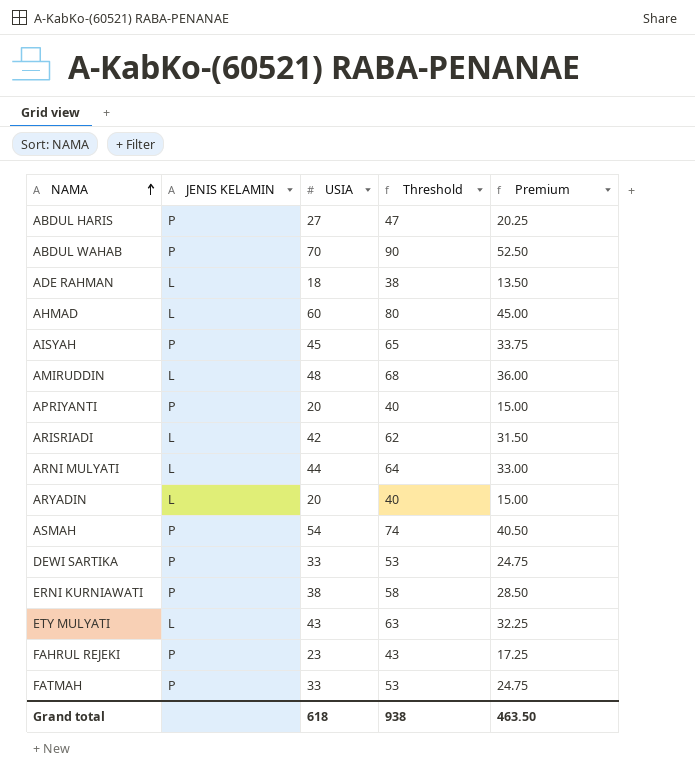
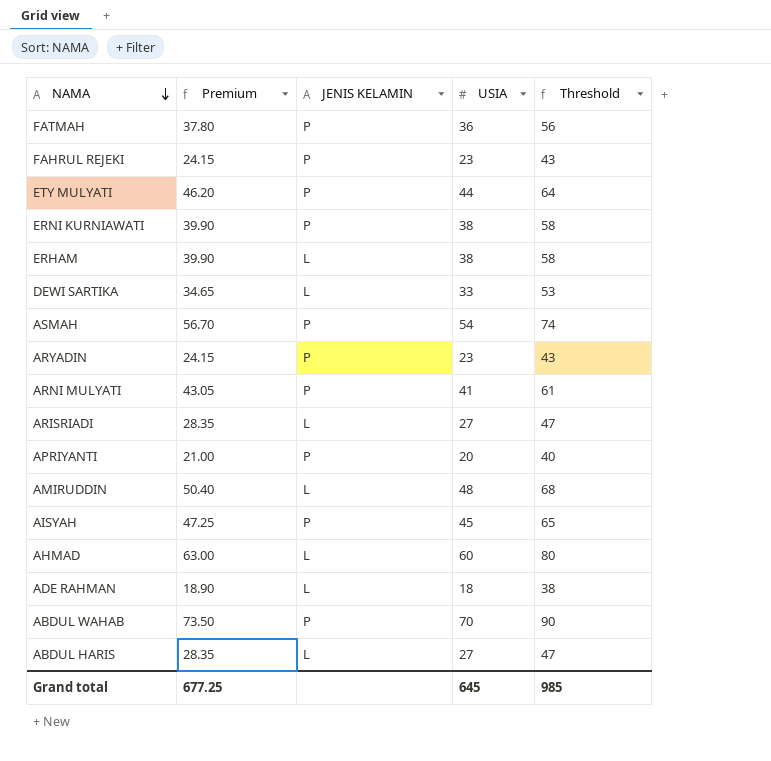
row order: NAMA ascending -> NAMA descending
column Premium | formula: [USIA] * 0.75 -> [USIA] * 1.05
column Premium | position: 5 -> 2
FATMAH | USIA: 33 -> 36
FATMAH | Threshold: 53 -> 56
ETY MULYATI | JENIS KELAMIN: L -> P
ETY MULYATI | USIA: 43 -> 44
ETY MULYATI | Threshold: 63 -> 64
row ERHAM: none -> 39.90 | L | 38 | 58
DEWI SARTIKA | JENIS KELAMIN: P -> L
ARYADIN | JENIS KELAMIN: L -> P
ARYADIN | USIA: 20 -> 23
ARYADIN | Threshold: 40 -> 43
ARNI MULYATI | JENIS KELAMIN: L -> P
ARNI MULYATI | USIA: 44 -> 41
ARNI MULYATI | Threshold: 64 -> 61
ARISRIADI | USIA: 42 -> 27
ARISRIADI | Threshold: 62 -> 47
ABDUL HARIS | JENIS KELAMIN: P -> L
Grand total | Premium: 463.50 -> 677.25
Grand total | USIA: 618 -> 645
Grand total | Threshold: 938 -> 985

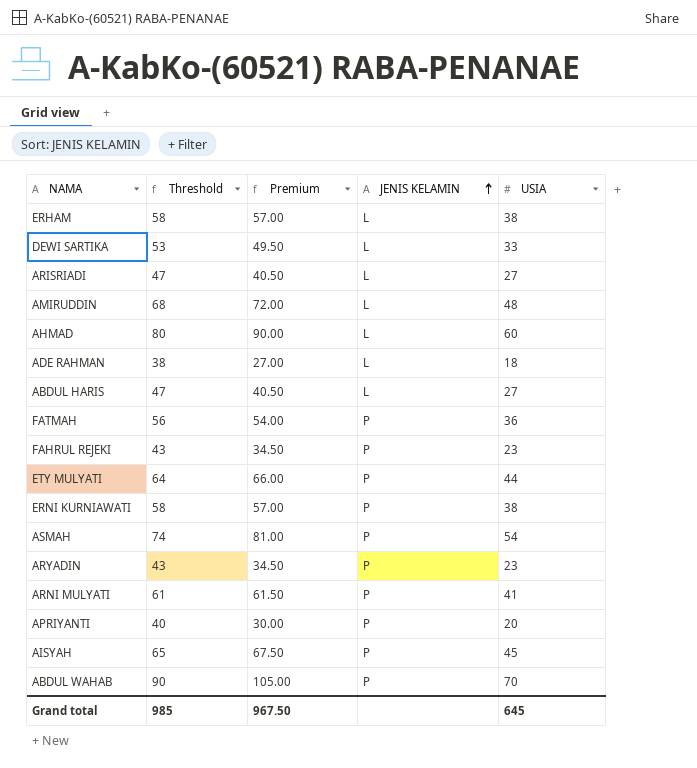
row order: NAMA descending -> JENIS KELAMIN ascending
column Threshold | position: 5 -> 2
column Premium | formula: [USIA] * 1.05 -> [USIA] * 1.5
Grand total | Premium: 677.25 -> 967.50

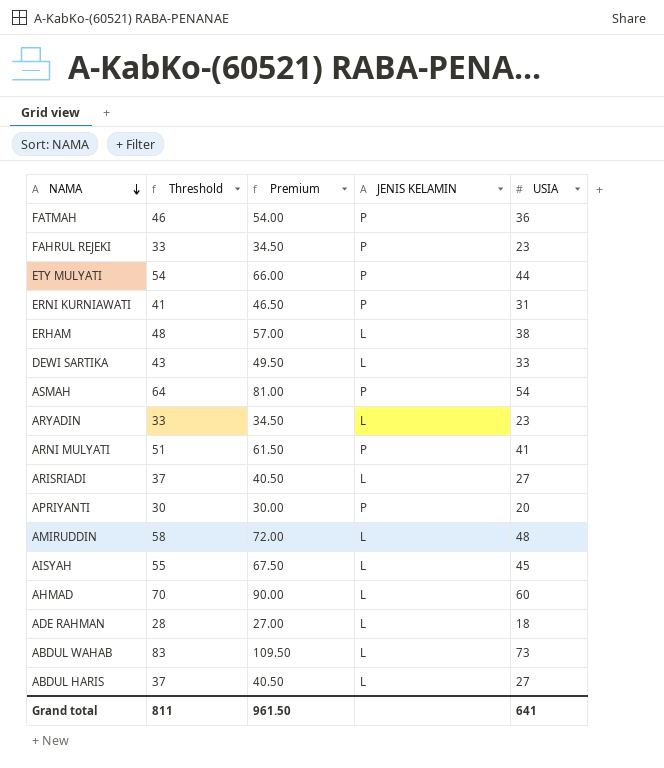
row order: JENIS KELAMIN ascending -> NAMA descending
column Threshold | formula: [USIA] + 20 -> [USIA] + 10
ERNI KURNIAWATI | Premium: 57.00 -> 46.50
ERNI KURNIAWATI | USIA: 38 -> 31
ARYADIN | JENIS KELAMIN: P -> L
AISYAH | JENIS KELAMIN: P -> L
ABDUL WAHAB | Premium: 105.00 -> 109.50
ABDUL WAHAB | JENIS KELAMIN: P -> L
ABDUL WAHAB | USIA: 70 -> 73
Grand total | Threshold: 985 -> 811
Grand total | Premium: 967.50 -> 961.50
Grand total | USIA: 645 -> 641

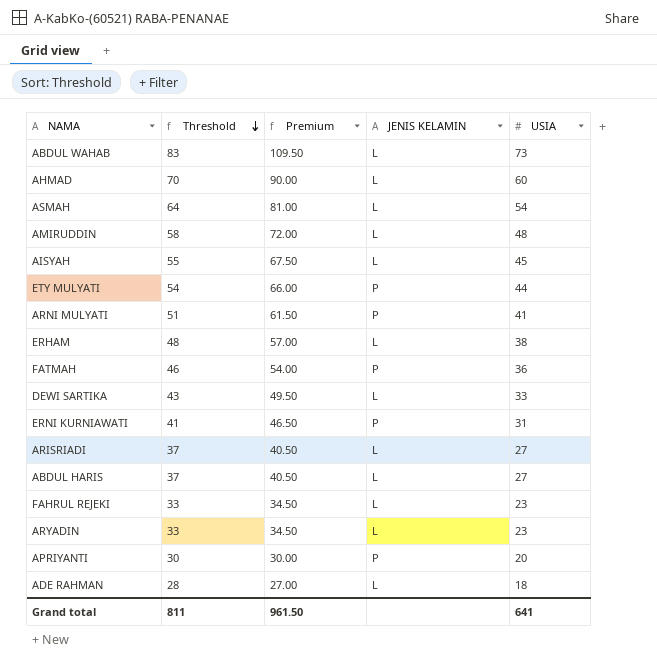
row order: NAMA descending -> Threshold descending
ASMAH | JENIS KELAMIN: P -> L
FAHRUL REJEKI | JENIS KELAMIN: P -> L

